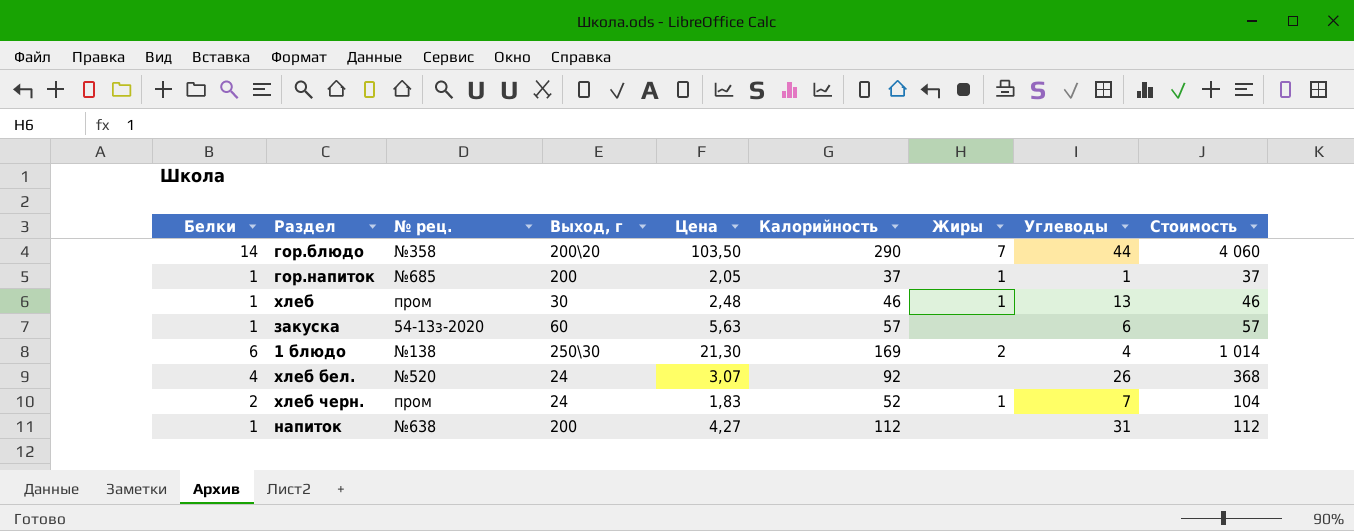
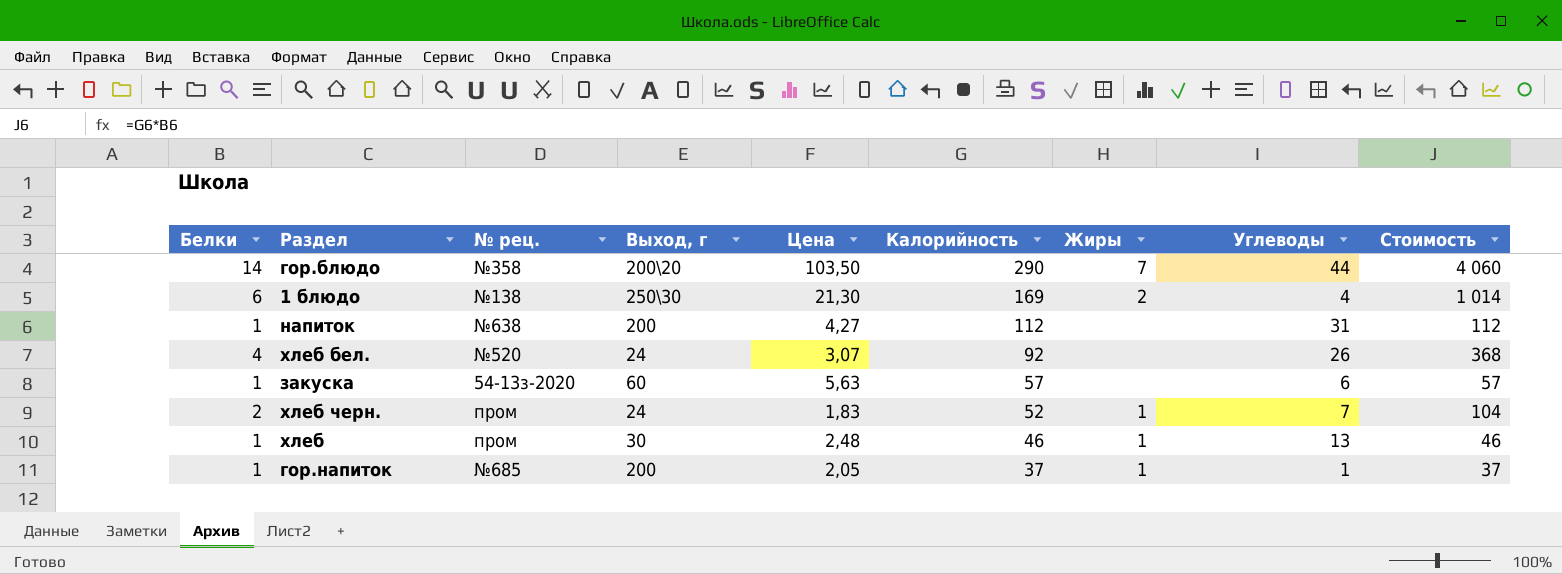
row order: none -> Калорийность descending

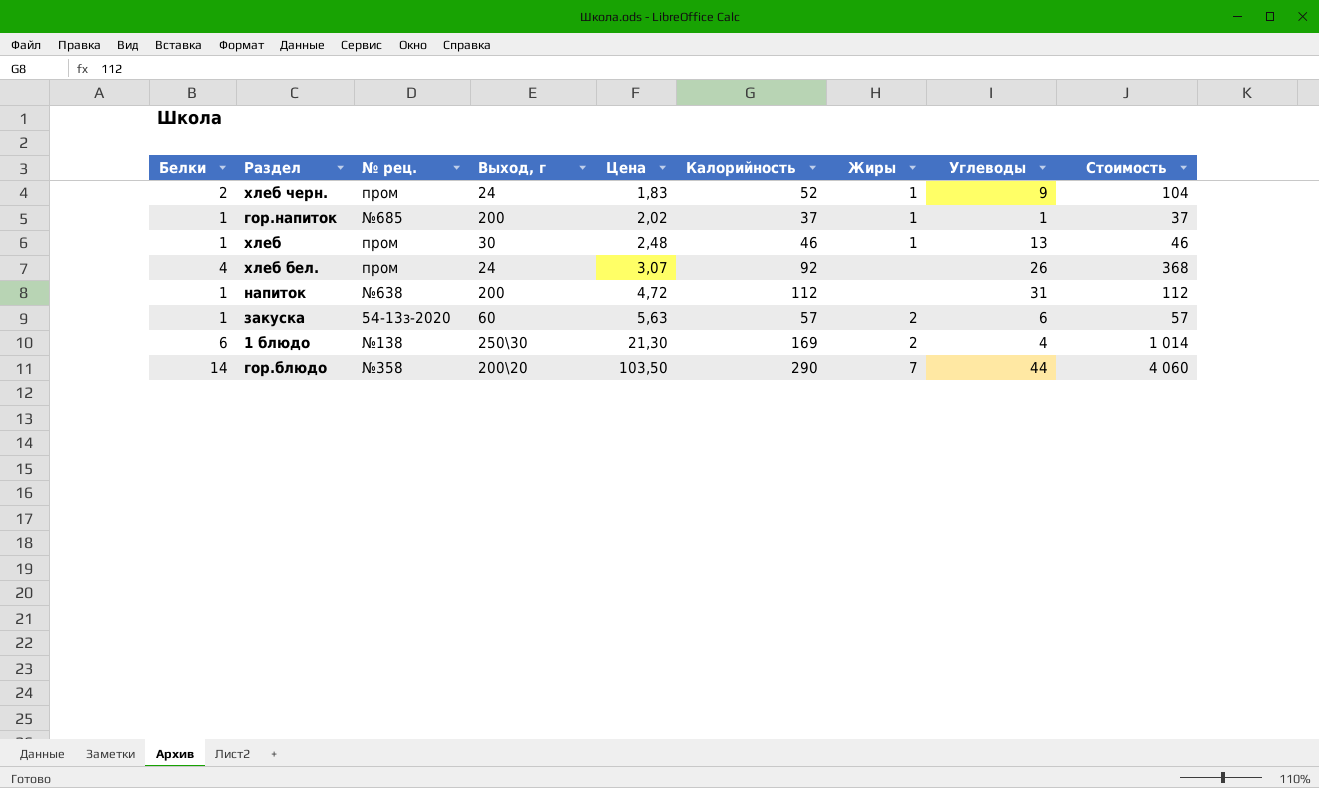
row order: Калорийность descending -> Цена ascending
хлеб черн. | Углеводы: 7 -> 9
гор.напиток | Цена: 2,05 -> 2,02
хлеб бел. | № рец.: №520 -> пром
напиток | Цена: 4,27 -> 4,72
закуска | Жиры: none -> 2

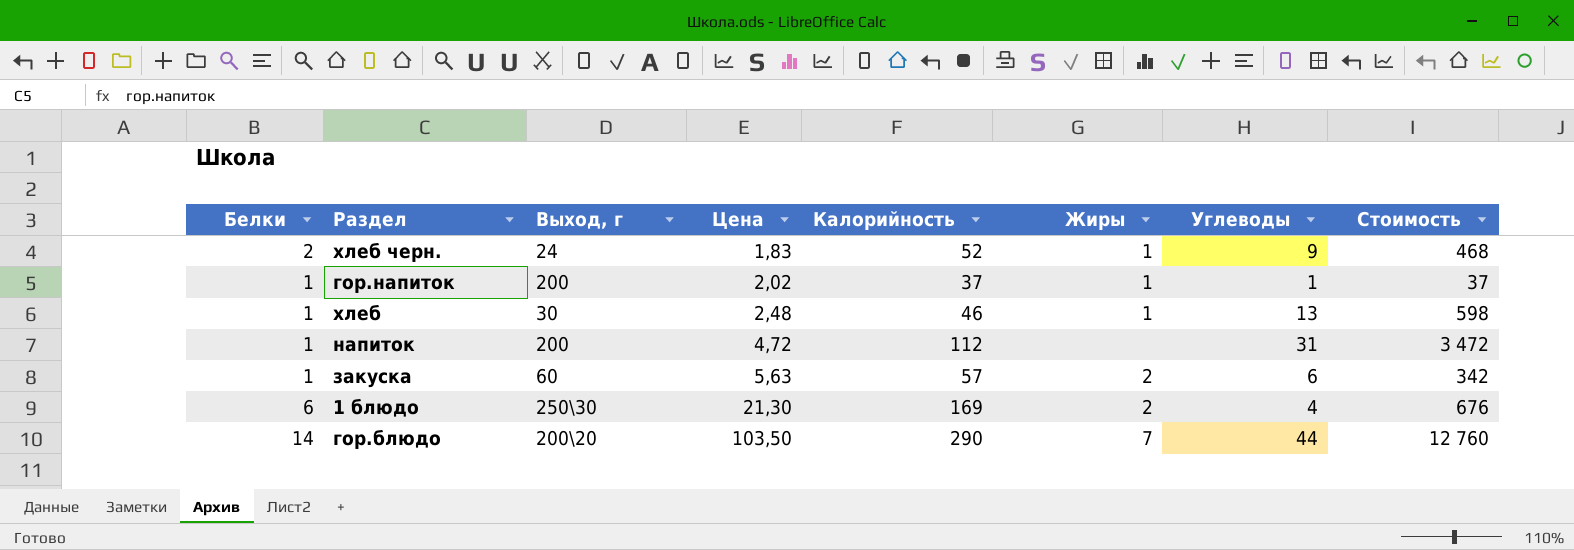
column № рец. | position: 3 -> none
column Стоимость | formula: [Белки] * [Калорийность] -> [Калорийность] * [Углеводы]
row хлеб бел.: 4 | пром | 24 | 3,07 | 92 | none | 26 | 368 -> none

